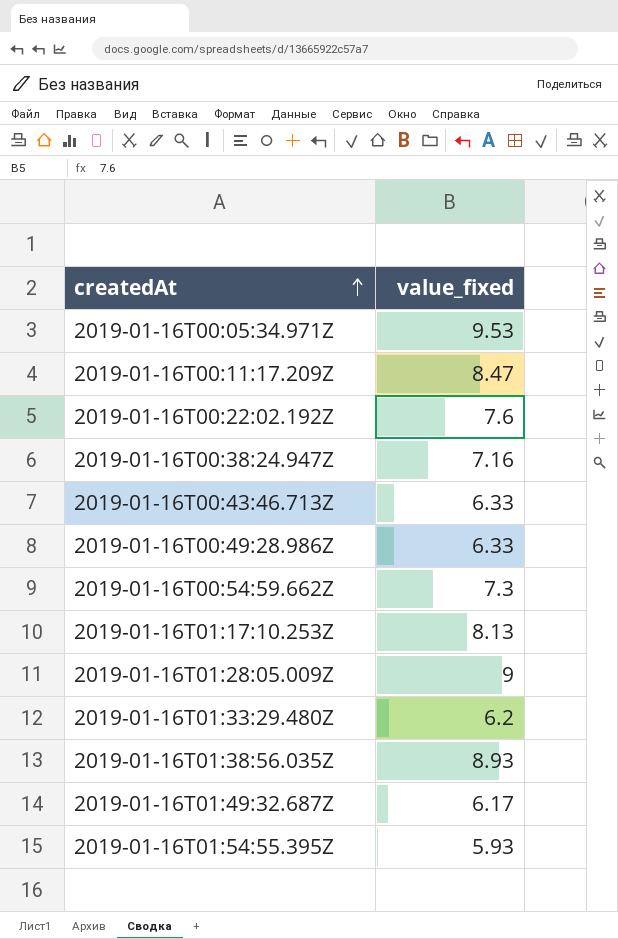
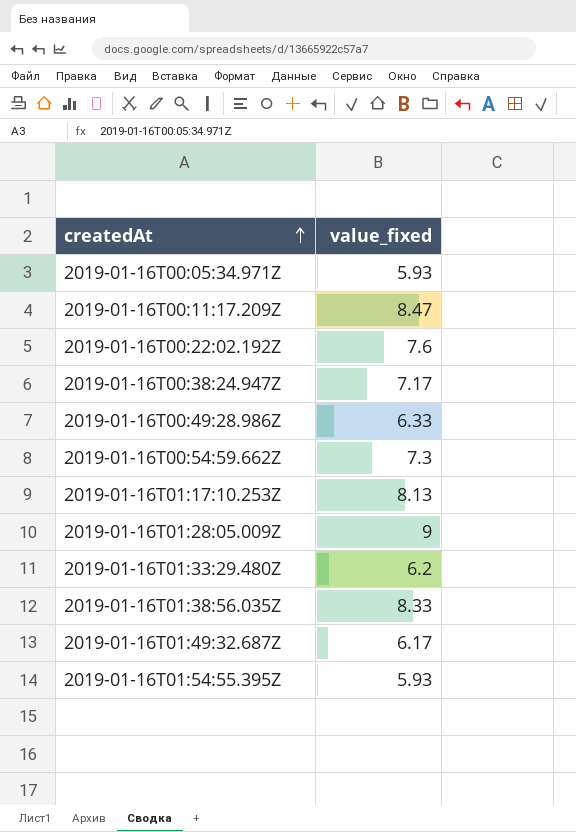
row 2019-01-16T00:43:46.713Z: 6.33 -> none
2019-01-16T00:05:34.971Z | value_fixed: 9.53 -> 5.93
2019-01-16T00:38:24.947Z | value_fixed: 7.16 -> 7.17
2019-01-16T01:38:56.035Z | value_fixed: 8.93 -> 8.33

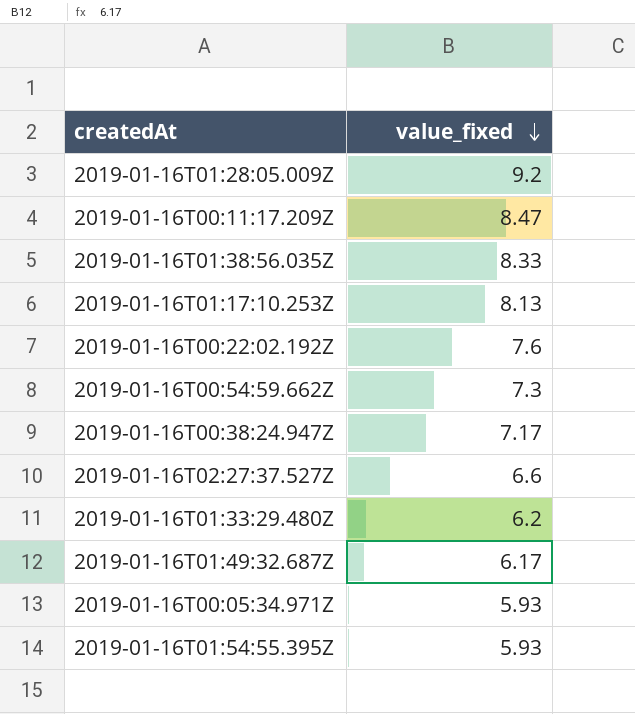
row order: createdAt ascending -> value_fixed descending
row 2019-01-16T00:49:28.986Z: 6.33 -> none
2019-01-16T01:28:05.009Z | value_fixed: 9 -> 9.2
row 2019-01-16T02:27:37.527Z: none -> 6.6

